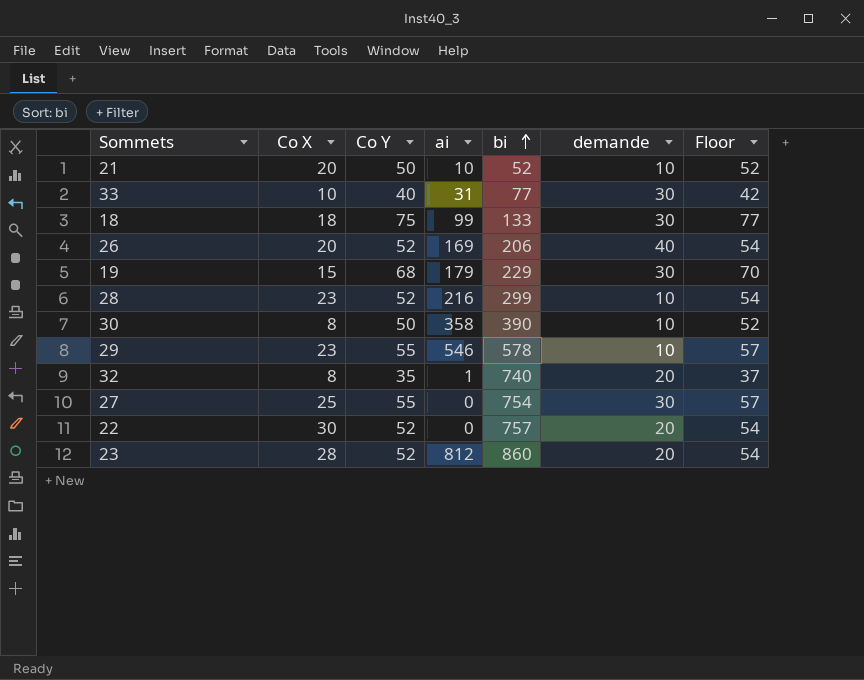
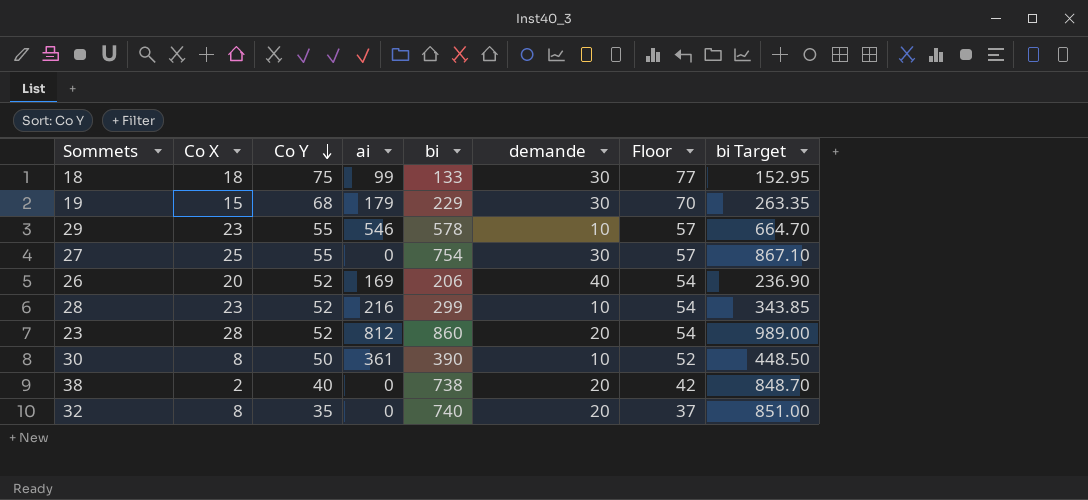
row order: bi ascending -> Co Y descending
column bi Target | formula: none -> [bi] * 1.15
row 21: 20 | 50 | 10 | 52 | 10 | 52 -> none
row 33: 10 | 40 | 31 | 77 | 30 | 42 -> none
row 22: 30 | 52 | 0 | 757 | 20 | 54 -> none
30 | ai: 358 -> 361
row 38: none -> 2 | 40 | 0 | 738 | 20 | 42 | 848.70
32 | ai: 1 -> 0

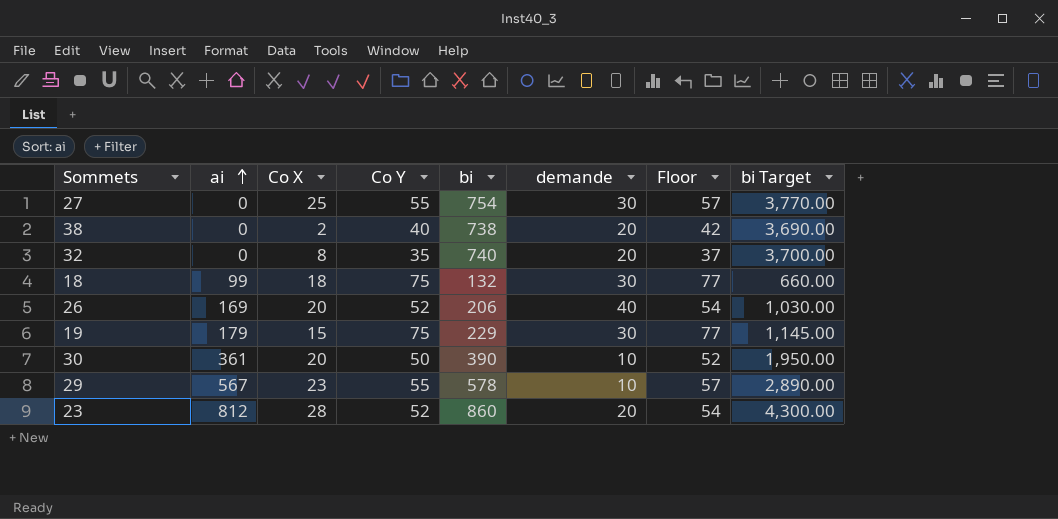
row order: Co Y descending -> ai ascending
column ai | position: 4 -> 2
column bi Target | formula: [bi] * 1.15 -> [bi] * 5
row 28: 23 | 52 | 216 | 299 | 10 | 54 | 343.85 -> none
18 | bi: 133 -> 132
19 | Co Y: 68 -> 75
19 | Floor: 70 -> 77
30 | Co X: 8 -> 20
29 | ai: 546 -> 567

